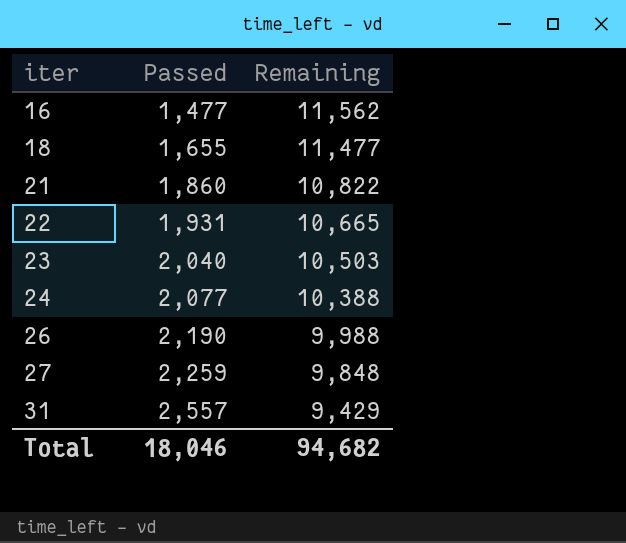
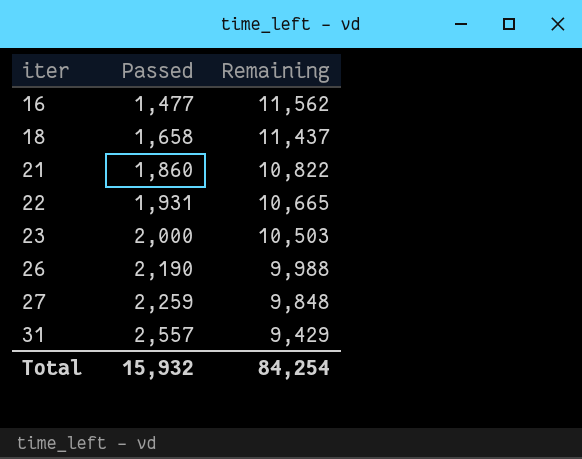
row 24: 2,077 | 10,388 -> none
18 | Passed: 1,655 -> 1,658
18 | Remaining: 11,477 -> 11,437
23 | Passed: 2,040 -> 2,000
Total | Passed: 18,046 -> 15,932
Total | Remaining: 94,682 -> 84,254

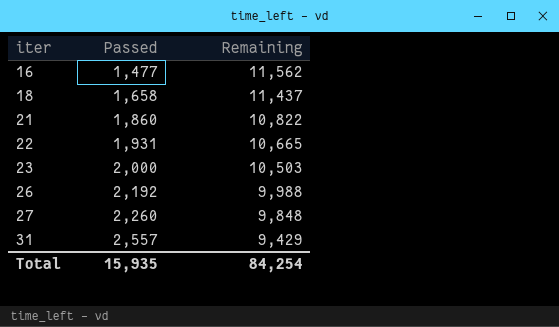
26 | Passed: 2,190 -> 2,192
27 | Passed: 2,259 -> 2,260
Total | Passed: 15,932 -> 15,935

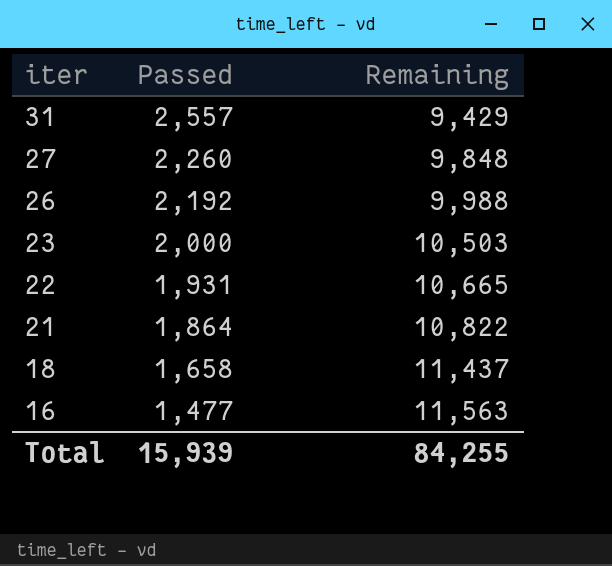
row order: iter ascending -> iter descending
21 | Passed: 1,860 -> 1,864
16 | Remaining: 11,562 -> 11,563
Total | Passed: 15,935 -> 15,939
Total | Remaining: 84,254 -> 84,255

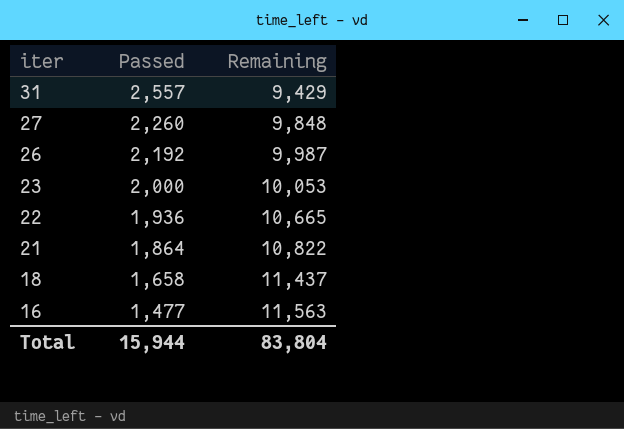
26 | Remaining: 9,988 -> 9,987
23 | Remaining: 10,503 -> 10,053
22 | Passed: 1,931 -> 1,936
Total | Passed: 15,939 -> 15,944
Total | Remaining: 84,255 -> 83,804

